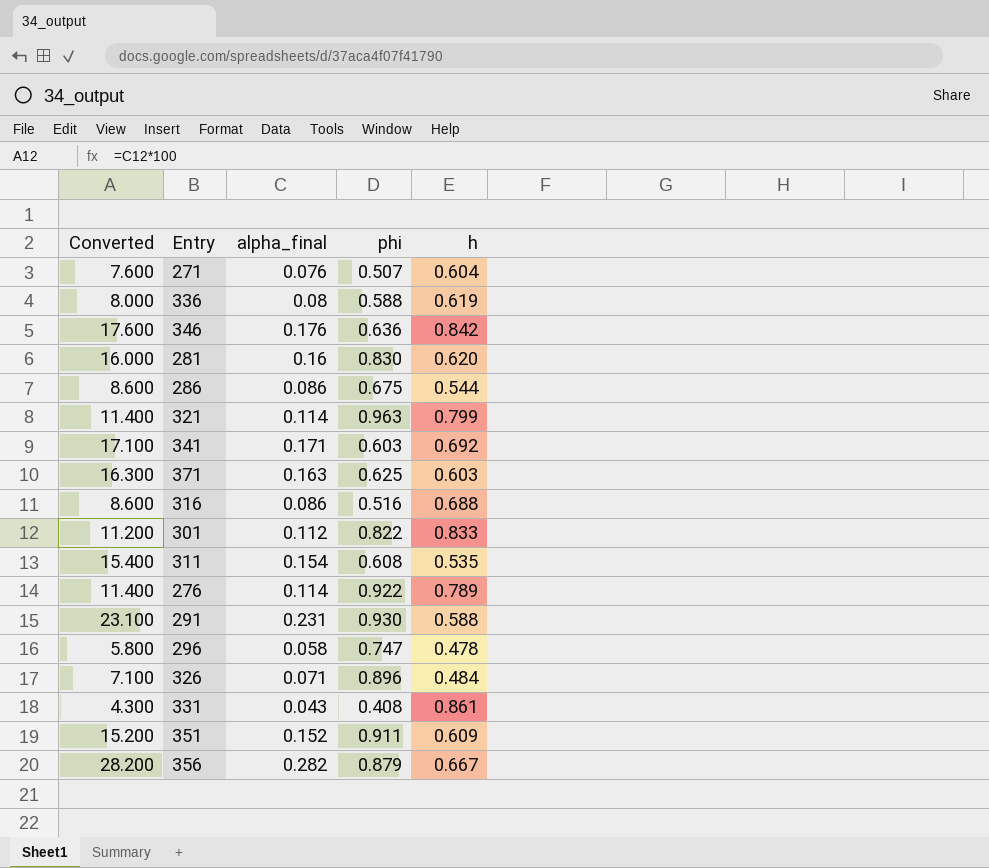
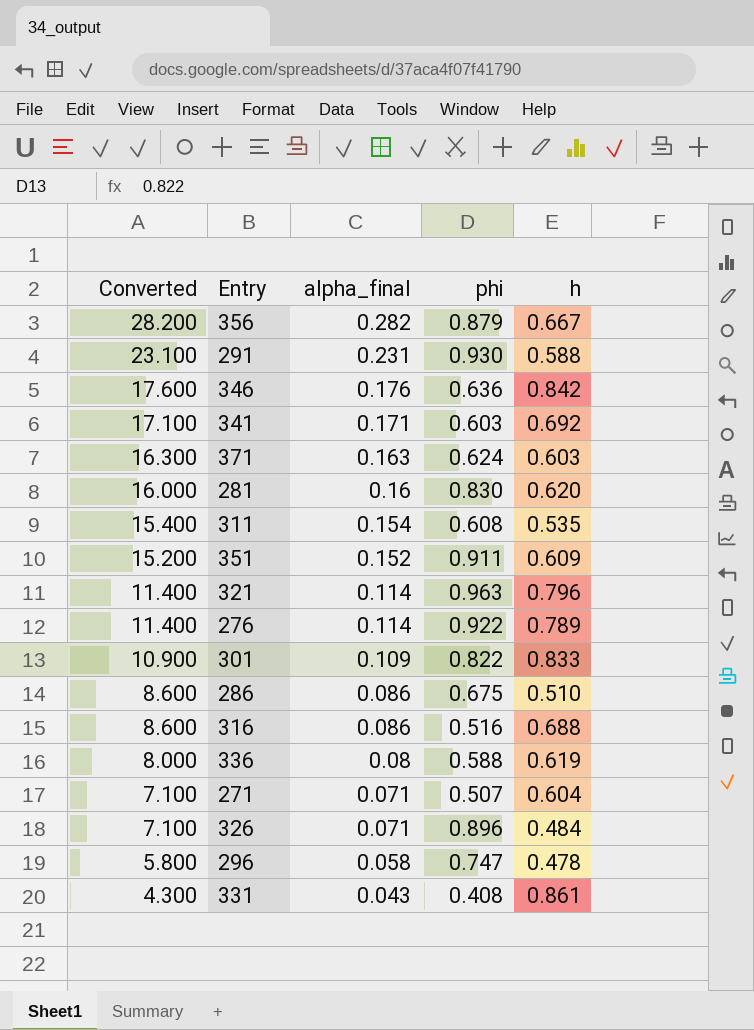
row order: none -> Converted descending
371 | phi: 0.625 -> 0.624
321 | h: 0.799 -> 0.796
301 | Converted: 11.200 -> 10.900
301 | alpha_final: 0.112 -> 0.109
286 | h: 0.544 -> 0.510
271 | Converted: 7.600 -> 7.100
271 | alpha_final: 0.076 -> 0.071

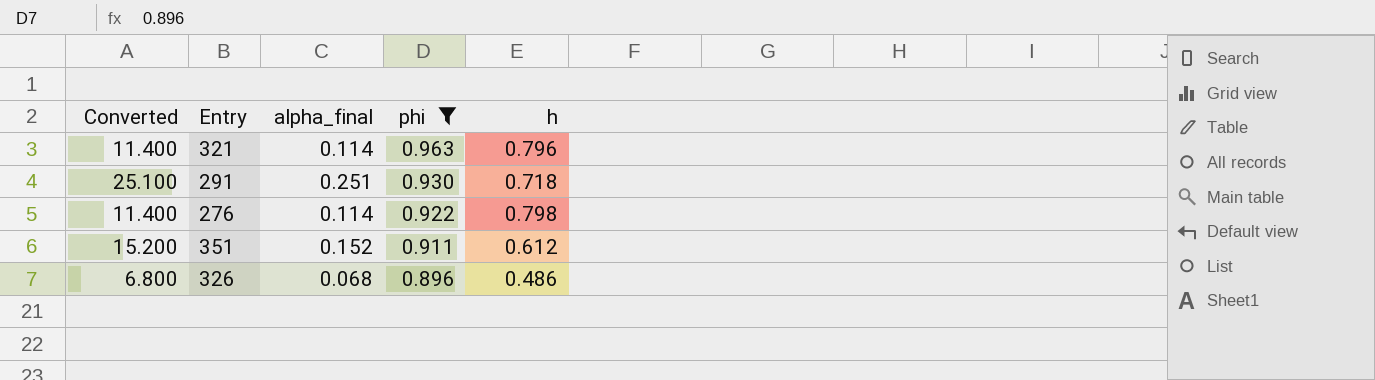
filter: none -> phi >= 0.896
row order: Converted descending -> phi descending
291 | Converted: 23.100 -> 25.100
291 | alpha_final: 0.231 -> 0.251
291 | h: 0.588 -> 0.718
276 | h: 0.789 -> 0.798
351 | h: 0.609 -> 0.612
326 | Converted: 7.100 -> 6.800
326 | alpha_final: 0.071 -> 0.068
326 | h: 0.484 -> 0.486

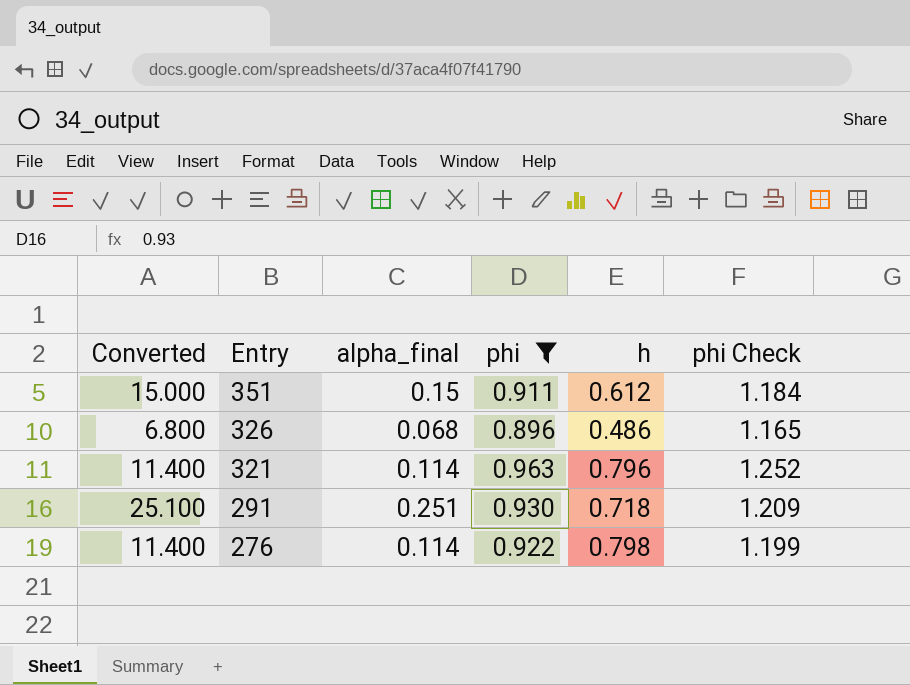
row order: phi descending -> Entry descending
column phi Check | formula: none -> [phi] * 1.3
351 | Converted: 15.200 -> 15.000
351 | alpha_final: 0.152 -> 0.15

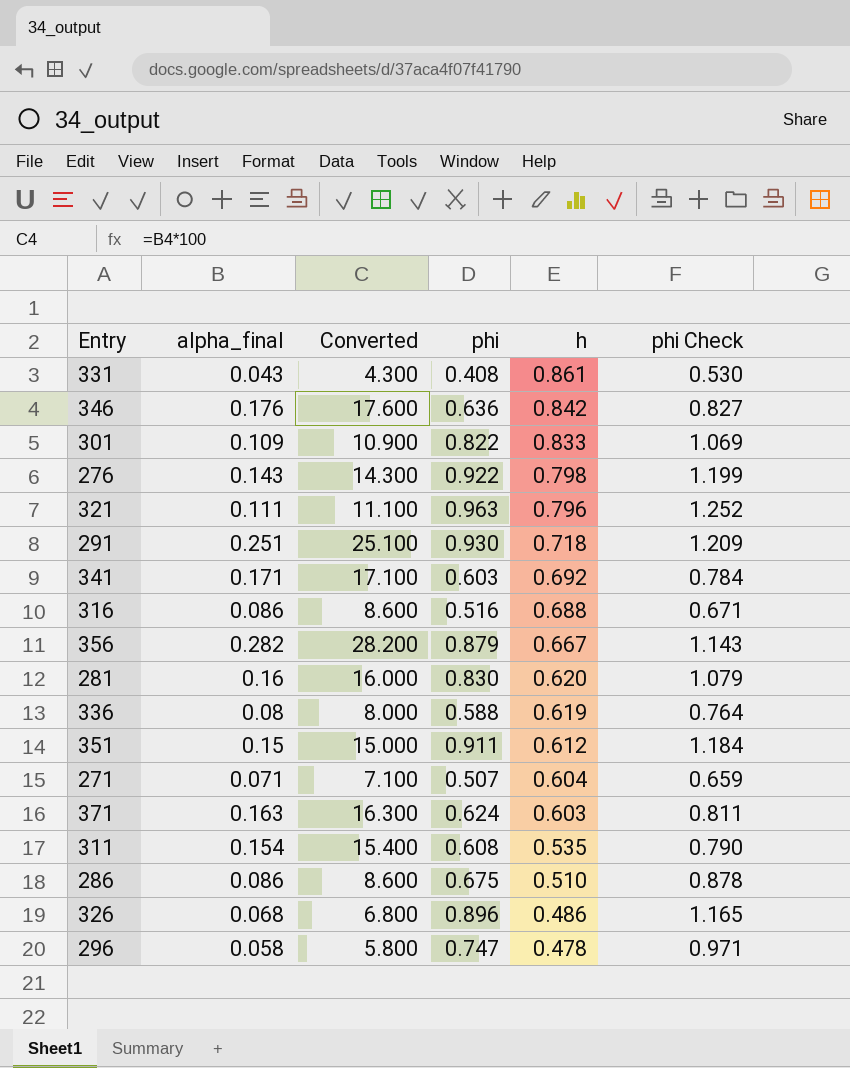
filter: phi >= 0.896 -> none
row order: Entry descending -> h descending
column Converted | position: 1 -> 3
276 | alpha_final: 0.114 -> 0.143
276 | Converted: 11.400 -> 14.300
321 | alpha_final: 0.114 -> 0.111
321 | Converted: 11.400 -> 11.100

